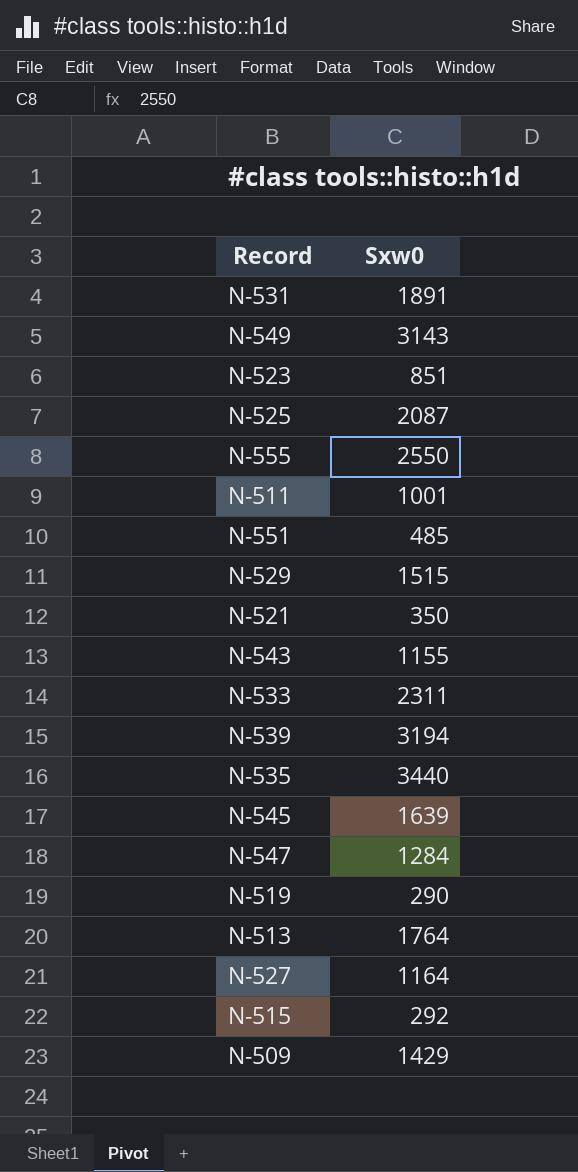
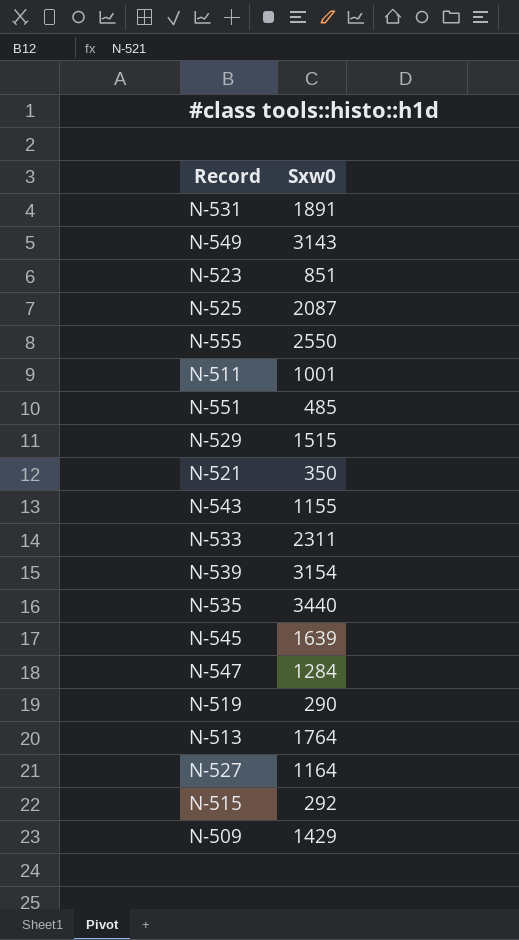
N-539 | Sxw0: 3194 -> 3154

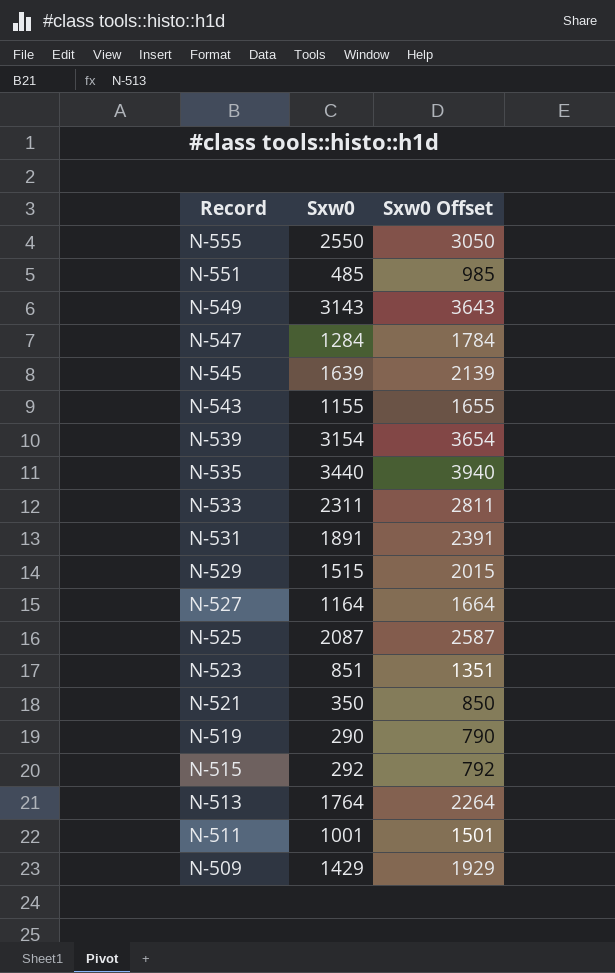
row order: none -> Record descending
column Sxw0 Offset | formula: none -> [Sxw0] + 500

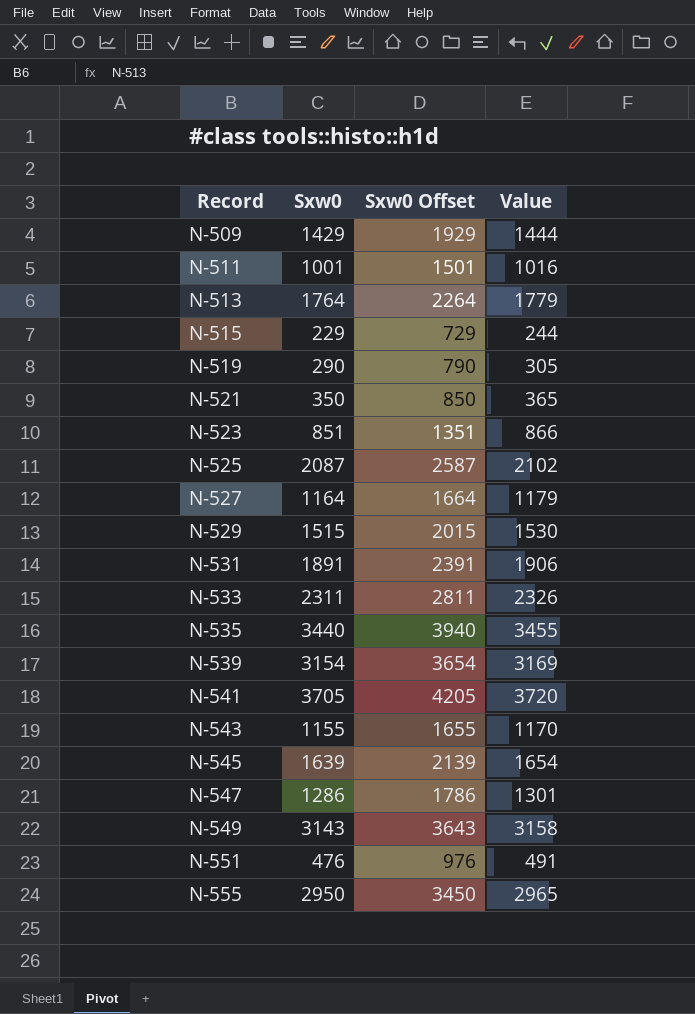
row order: Record descending -> Record ascending
column Value | formula: none -> [Sxw0] + 15
N-515 | Sxw0: 292 -> 229
N-515 | Sxw0 Offset: 792 -> 729
row N-541: none -> 3705 | 4205 | 3720
N-547 | Sxw0: 1284 -> 1286
N-547 | Sxw0 Offset: 1784 -> 1786
N-551 | Sxw0: 485 -> 476
N-551 | Sxw0 Offset: 985 -> 976
N-555 | Sxw0: 2550 -> 2950
N-555 | Sxw0 Offset: 3050 -> 3450

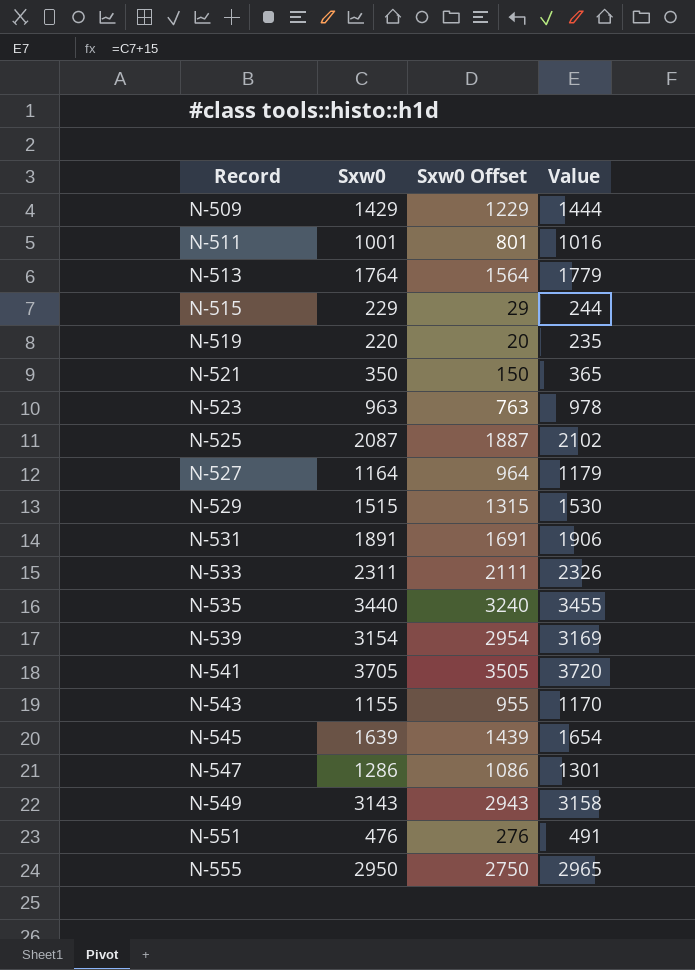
column Sxw0 Offset | formula: [Sxw0] + 500 -> [Sxw0] - 200
N-519 | Sxw0: 290 -> 220
N-519 | Value: 305 -> 235
N-523 | Sxw0: 851 -> 963
N-523 | Value: 866 -> 978

